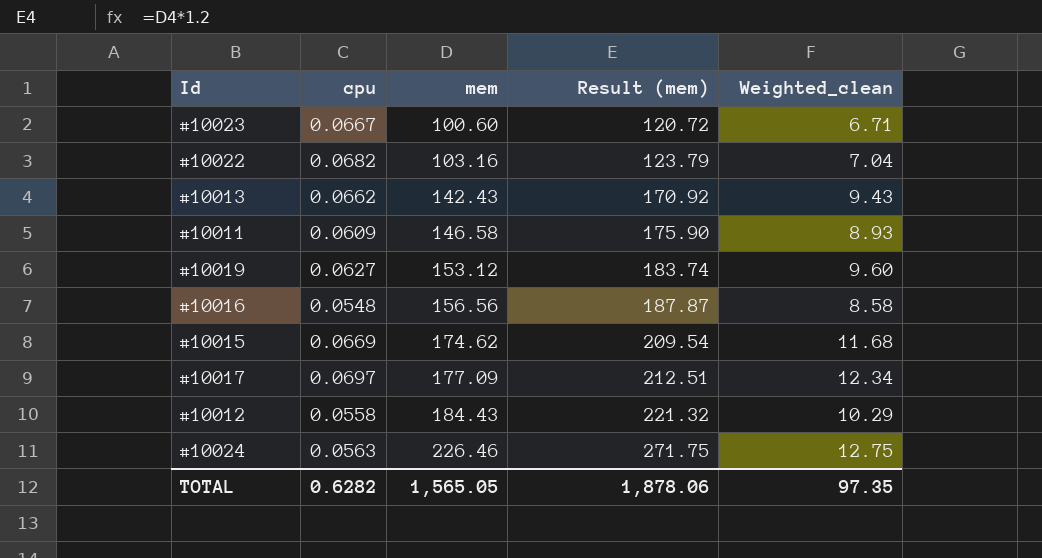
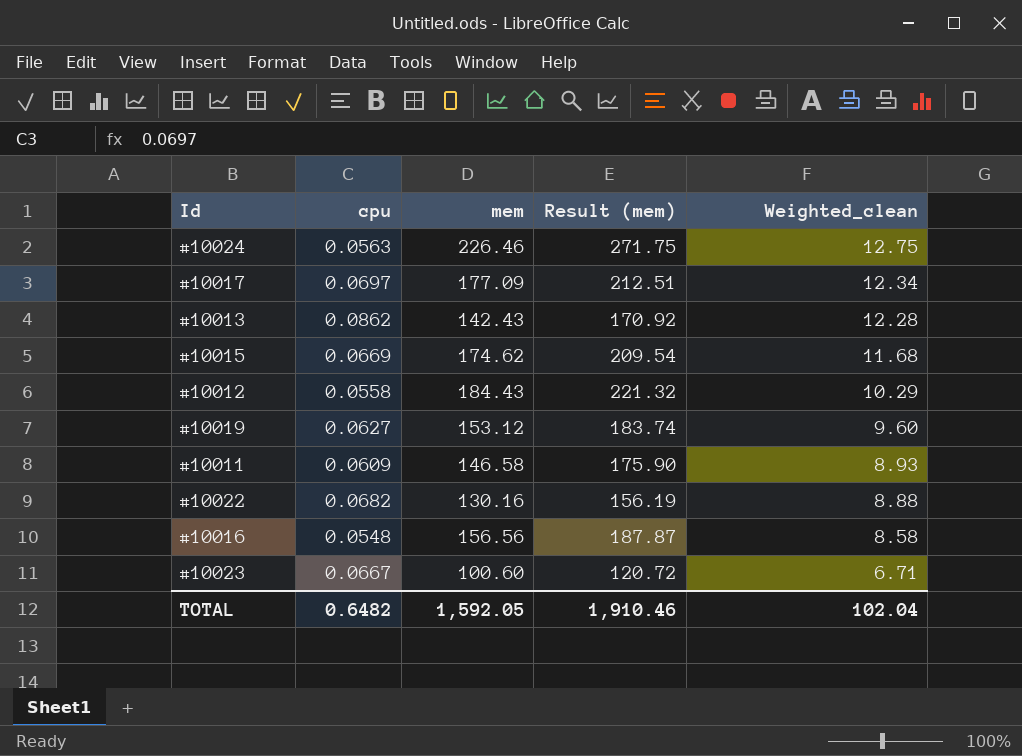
row order: mem ascending -> Weighted_clean descending
#10013 | cpu: 0.0662 -> 0.0862
#10013 | Weighted_clean: 9.43 -> 12.28
#10022 | mem: 103.16 -> 130.16
#10022 | Result (mem): 123.79 -> 156.19
#10022 | Weighted_clean: 7.04 -> 8.88
TOTAL | cpu: 0.6282 -> 0.6482
TOTAL | mem: 1,565.05 -> 1,592.05
TOTAL | Result (mem): 1,878.06 -> 1,910.46
TOTAL | Weighted_clean: 97.35 -> 102.04

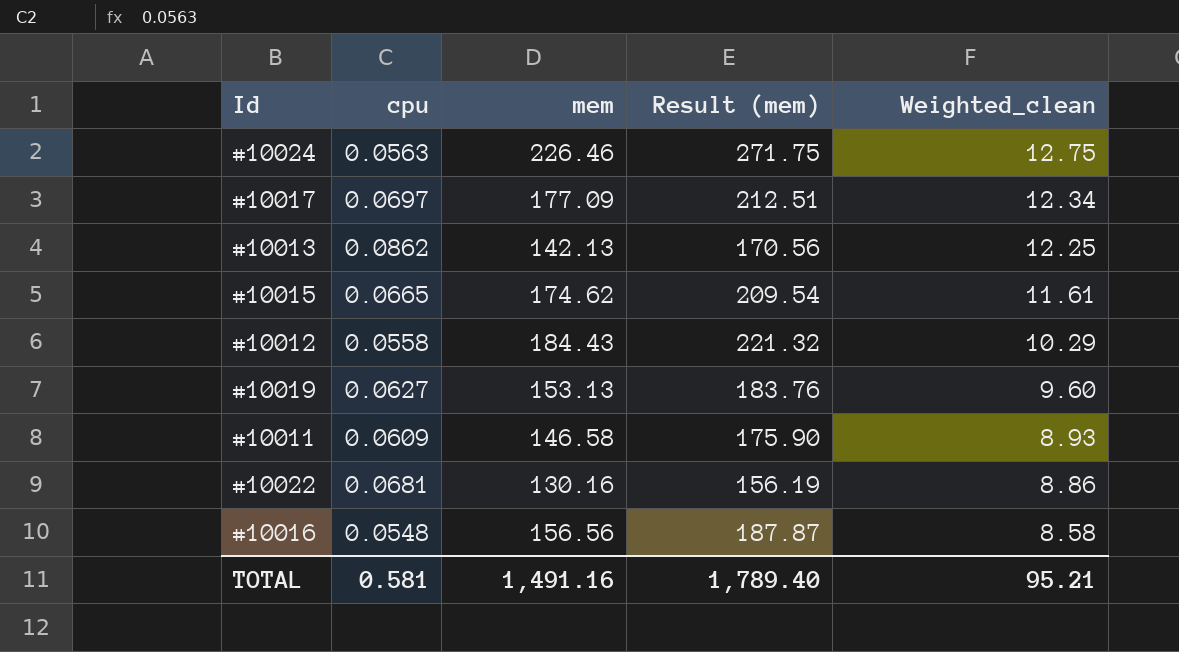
row #10023: 0.0667 | 100.60 | 120.72 | 6.71 -> none
#10013 | mem: 142.43 -> 142.13
#10013 | Result (mem): 170.92 -> 170.56
#10013 | Weighted_clean: 12.28 -> 12.25
#10015 | cpu: 0.0669 -> 0.0665
#10015 | Weighted_clean: 11.68 -> 11.61
#10019 | mem: 153.12 -> 153.13
#10019 | Result (mem): 183.74 -> 183.76
#10022 | cpu: 0.0682 -> 0.0681
#10022 | Weighted_clean: 8.88 -> 8.86
TOTAL | cpu: 0.6482 -> 0.581
TOTAL | mem: 1,592.05 -> 1,491.16
TOTAL | Result (mem): 1,910.46 -> 1,789.40
TOTAL | Weighted_clean: 102.04 -> 95.21

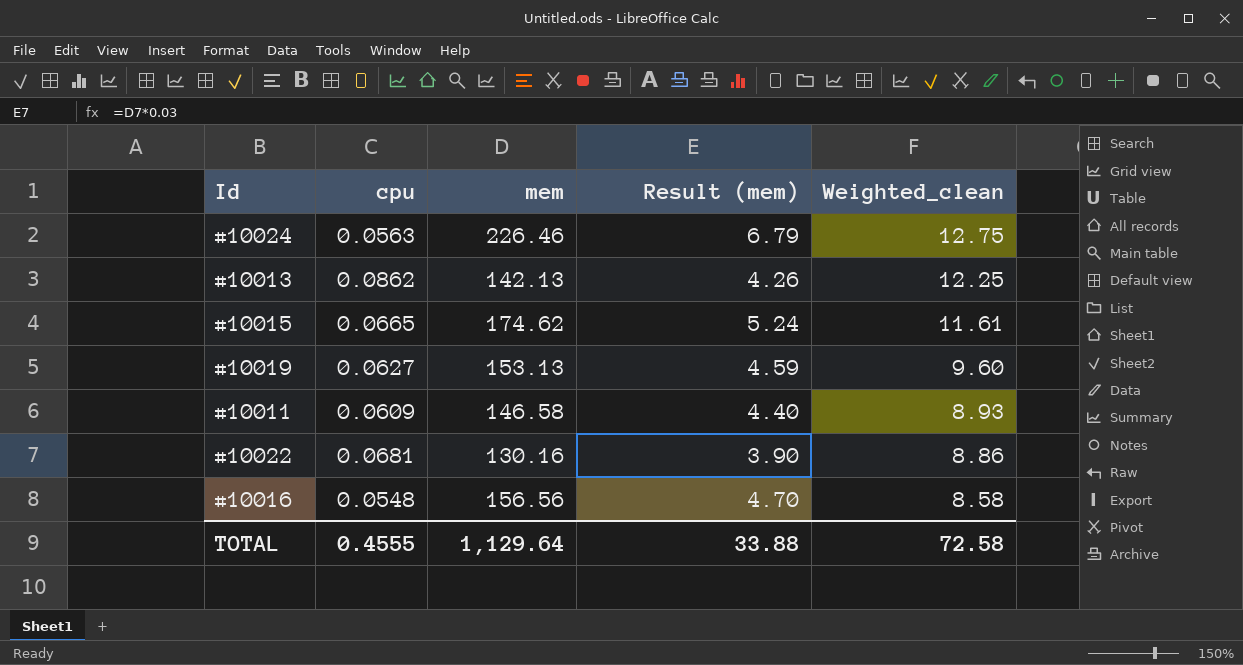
column Result (mem) | formula: [mem] * 1.2 -> [mem] * 0.03
row #10017: 0.0697 | 177.09 | 212.51 | 12.34 -> none
row #10012: 0.0558 | 184.43 | 221.32 | 10.29 -> none
TOTAL | cpu: 0.581 -> 0.4555
TOTAL | mem: 1,491.16 -> 1,129.64
TOTAL | Result (mem): 1,789.40 -> 33.88
TOTAL | Weighted_clean: 95.21 -> 72.58

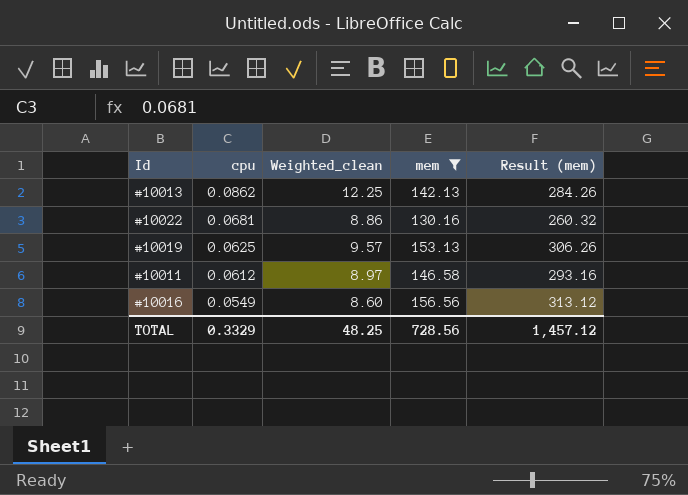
filter: none -> mem <= 156.56
row order: Weighted_clean descending -> cpu descending
column Weighted_clean | position: 5 -> 3
column Result (mem) | formula: [mem] * 0.03 -> [mem] * 2
#10019 | cpu: 0.0627 -> 0.0625
#10019 | Weighted_clean: 9.60 -> 9.57
#10011 | cpu: 0.0609 -> 0.0612
#10011 | Weighted_clean: 8.93 -> 8.97
#10016 | cpu: 0.0548 -> 0.0549
#10016 | Weighted_clean: 8.58 -> 8.60
TOTAL | cpu: 0.4555 -> 0.3329
TOTAL | Weighted_clean: 72.58 -> 48.25
TOTAL | mem: 1,129.64 -> 728.56
TOTAL | Result (mem): 33.88 -> 1,457.12

